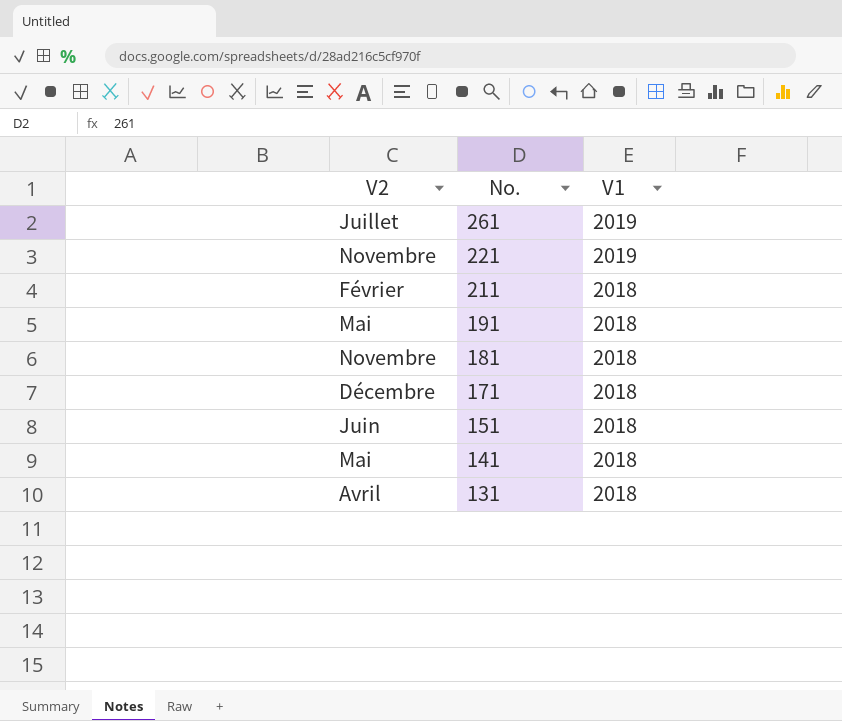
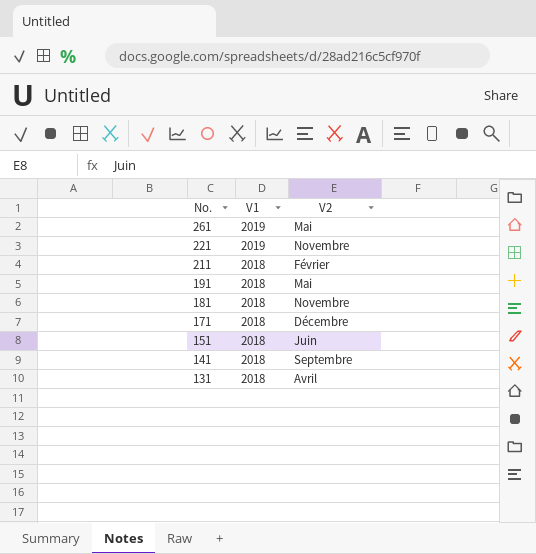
column V2 | position: 1 -> 3
261 | V2: Juillet -> Mai
141 | V2: Mai -> Septembre

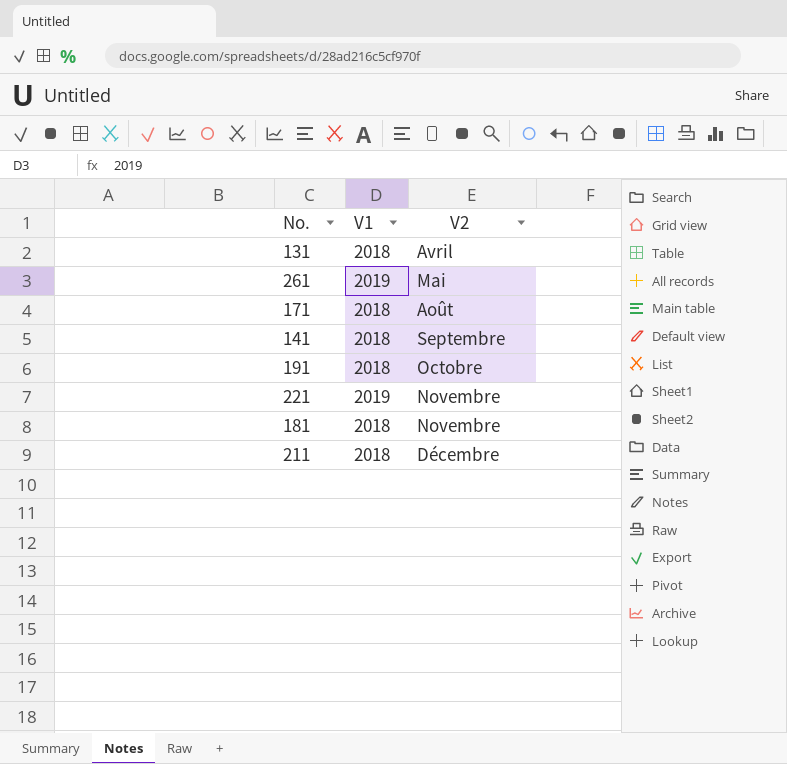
row order: No. descending -> V2 ascending
row 151: 2018 | Juin -> none
171 | V2: Décembre -> Août
191 | V2: Mai -> Octobre
211 | V2: Février -> Décembre

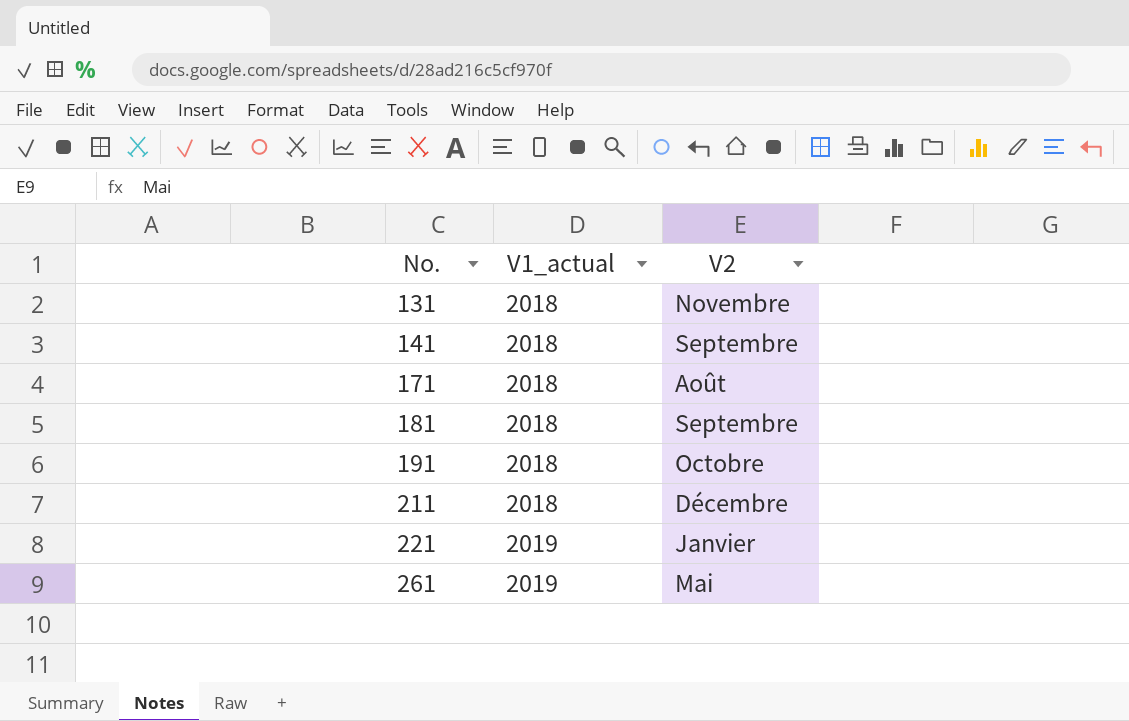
row order: V2 ascending -> No. ascending
column name: V1 -> V1_actual
131 | V2: Avril -> Novembre
181 | V2: Novembre -> Septembre
221 | V2: Novembre -> Janvier

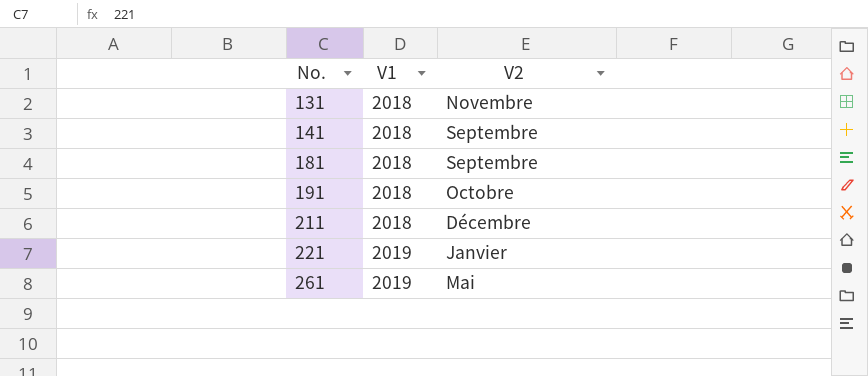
column name: V1_actual -> V1
row 171: 2018 | Août -> none

